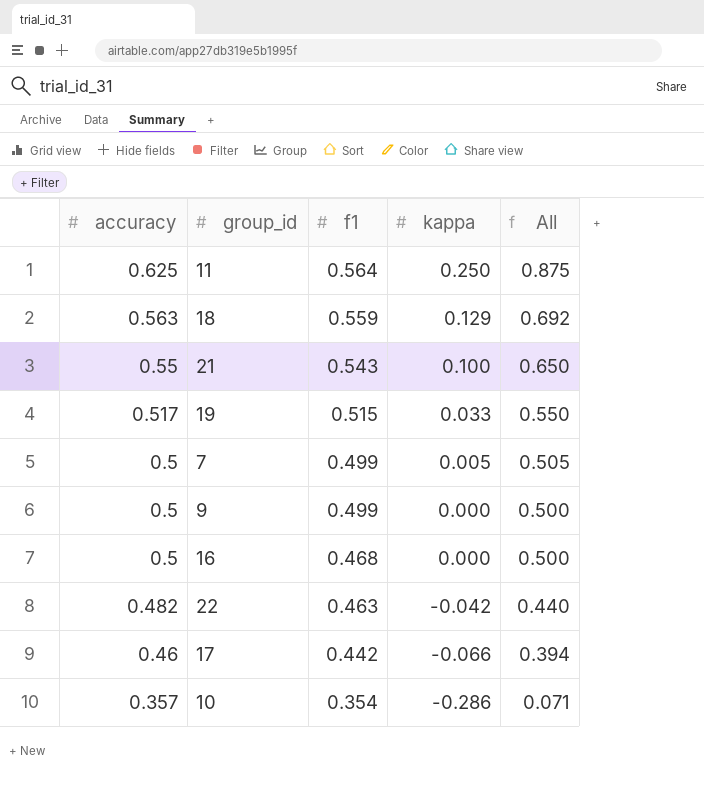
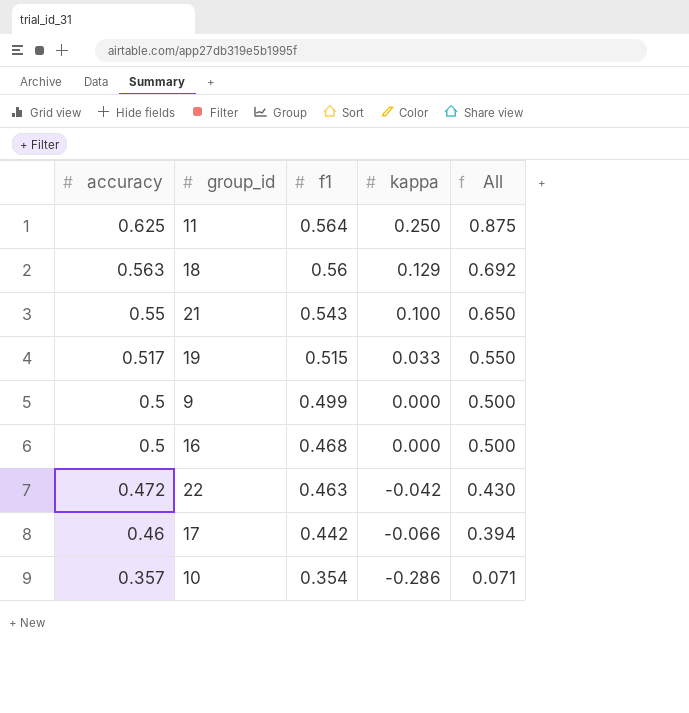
row 7: 0.5 | 0.499 | 0.005 | 0.505 -> none
18 | f1: 0.559 -> 0.56
22 | accuracy: 0.482 -> 0.472
22 | All: 0.440 -> 0.430

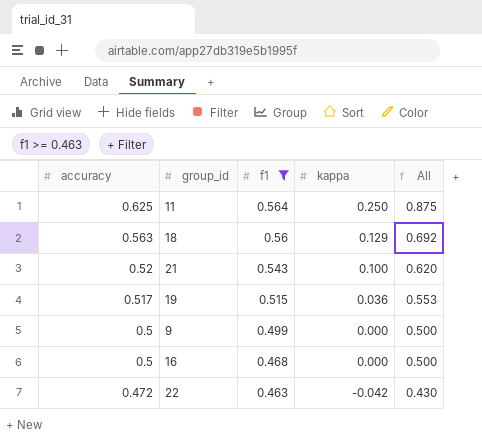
filter: none -> f1 >= 0.463
21 | accuracy: 0.55 -> 0.52
21 | All: 0.650 -> 0.620
19 | kappa: 0.033 -> 0.036
19 | All: 0.550 -> 0.553

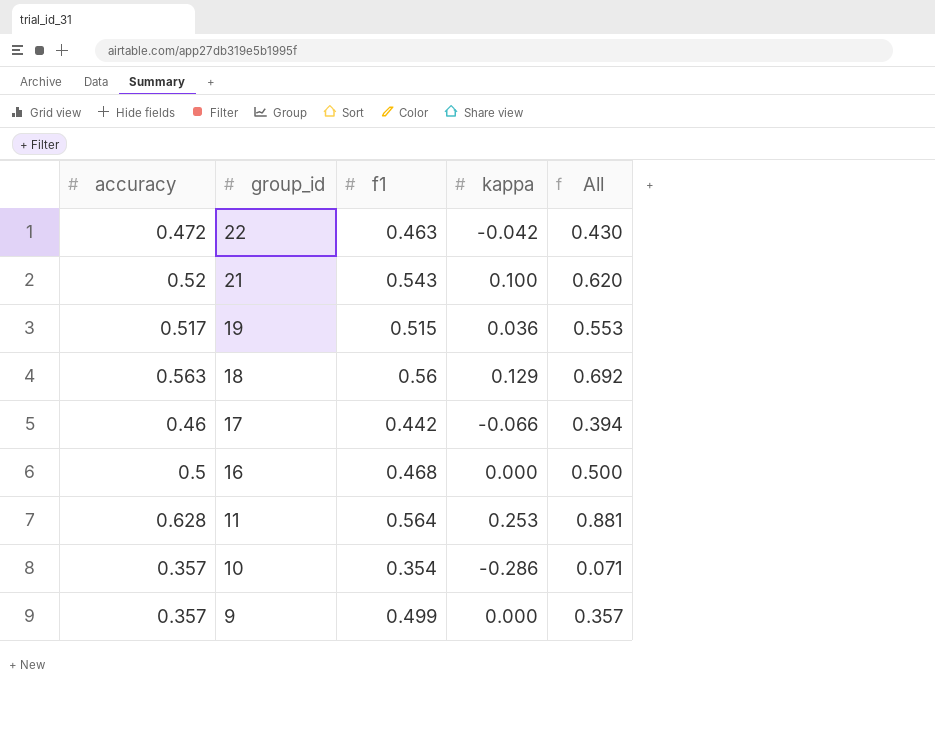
filter: f1 >= 0.463 -> none
row order: accuracy descending -> group_id descending
11 | accuracy: 0.625 -> 0.628
11 | kappa: 0.250 -> 0.253
11 | All: 0.875 -> 0.881
9 | accuracy: 0.5 -> 0.357
9 | All: 0.500 -> 0.357

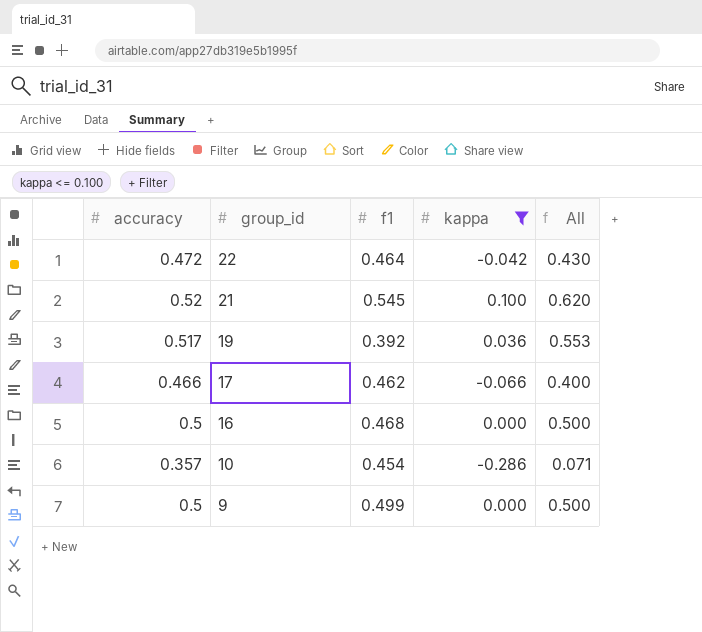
filter: none -> kappa <= 0.100
22 | f1: 0.463 -> 0.464
21 | f1: 0.543 -> 0.545
19 | f1: 0.515 -> 0.392
17 | accuracy: 0.46 -> 0.466
17 | f1: 0.442 -> 0.462
17 | All: 0.394 -> 0.400
10 | f1: 0.354 -> 0.454
9 | accuracy: 0.357 -> 0.5
9 | All: 0.357 -> 0.500

